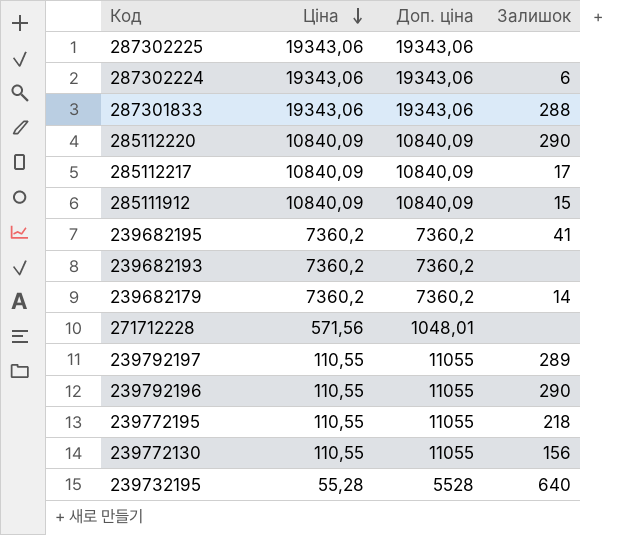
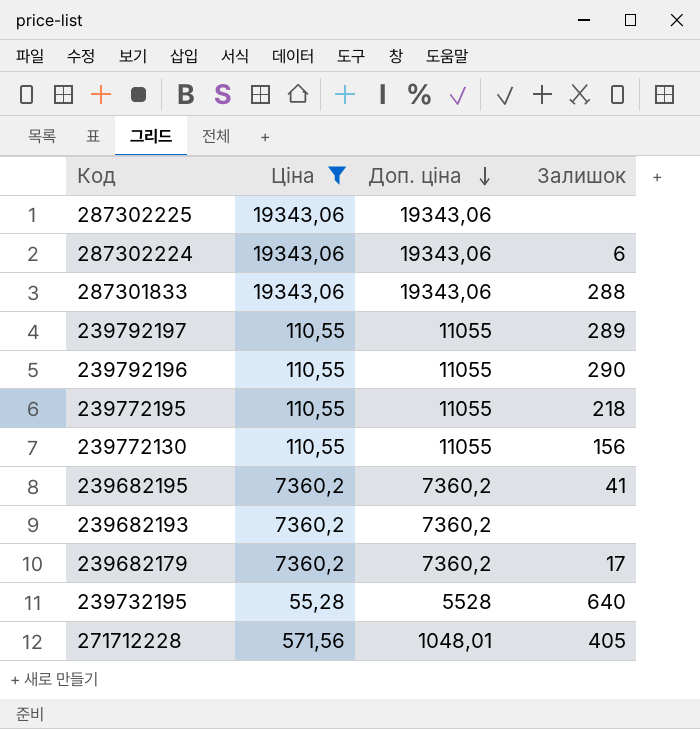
filter: none -> Ціна != 10840,09
row order: Ціна descending -> Доп. ціна descending
239682179 | Залишок: 14 -> 17
271712228 | Залишок: none -> 405

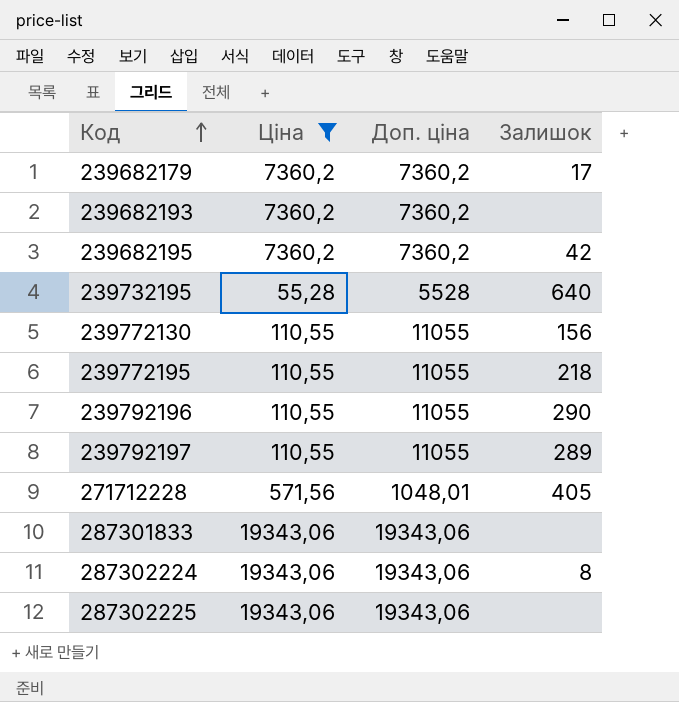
row order: Доп. ціна descending -> Код ascending
239682195 | Залишок: 41 -> 42
287301833 | Залишок: 288 -> none
287302224 | Залишок: 6 -> 8

